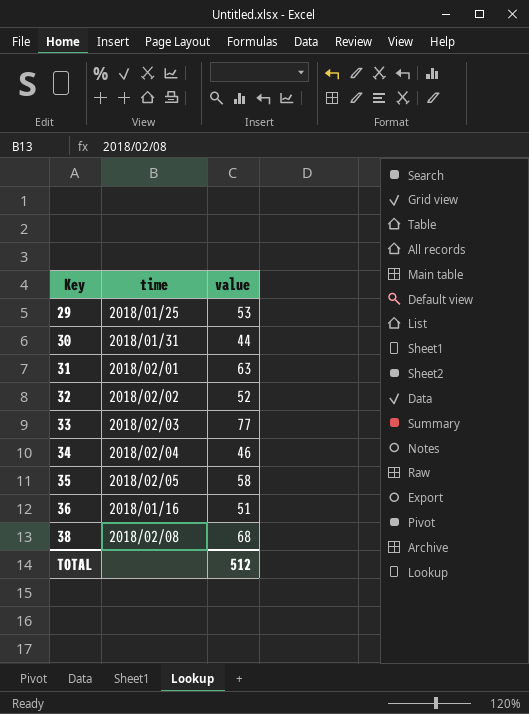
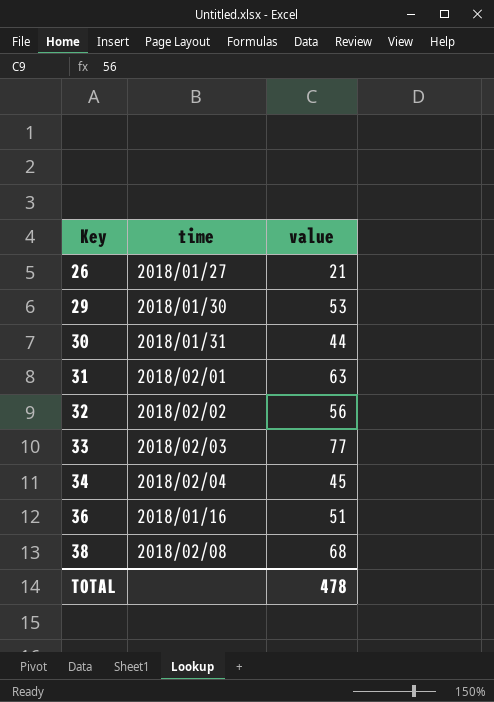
row 35: 2018/02/05 | 58 -> none
row 26: none -> 2018/01/27 | 21
29 | time: 2018/01/25 -> 2018/01/30
32 | value: 52 -> 56
34 | value: 46 -> 45
TOTAL | value: 512 -> 478

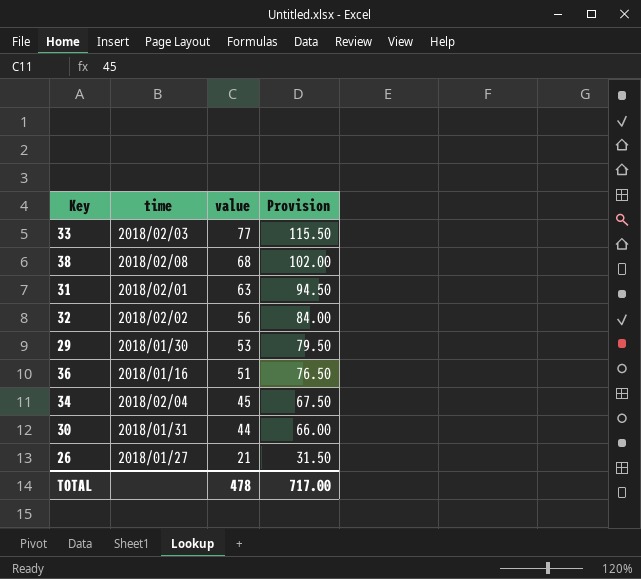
row order: Key ascending -> value descending
column Provision | formula: none -> [value] * 1.5

